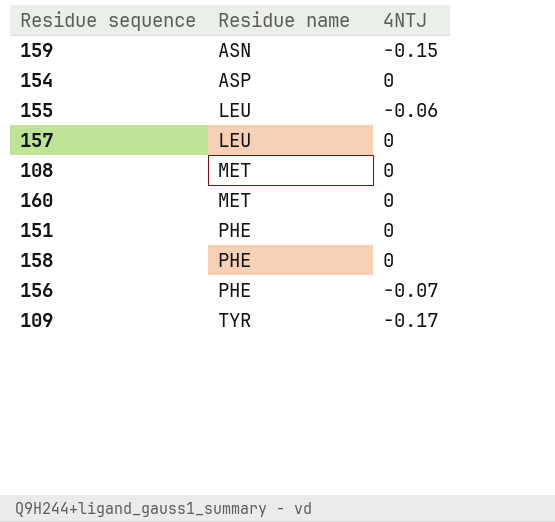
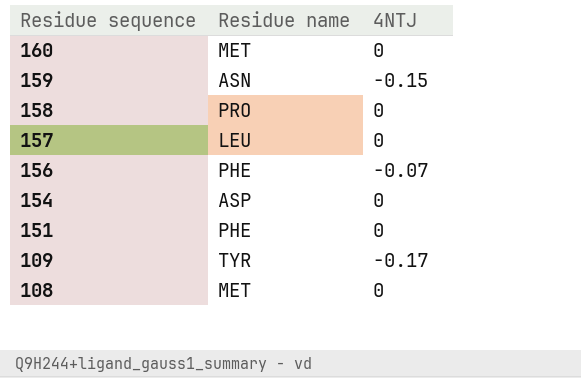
row order: Residue name ascending -> Residue sequence descending
row 155: LEU | -0.06 -> none
158 | Residue name: PHE -> PRO

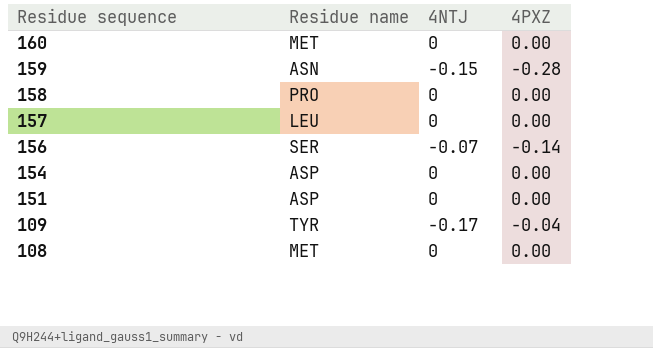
column 4PXZ | position: none -> 4
156 | Residue name: PHE -> SER
151 | Residue name: PHE -> ASP

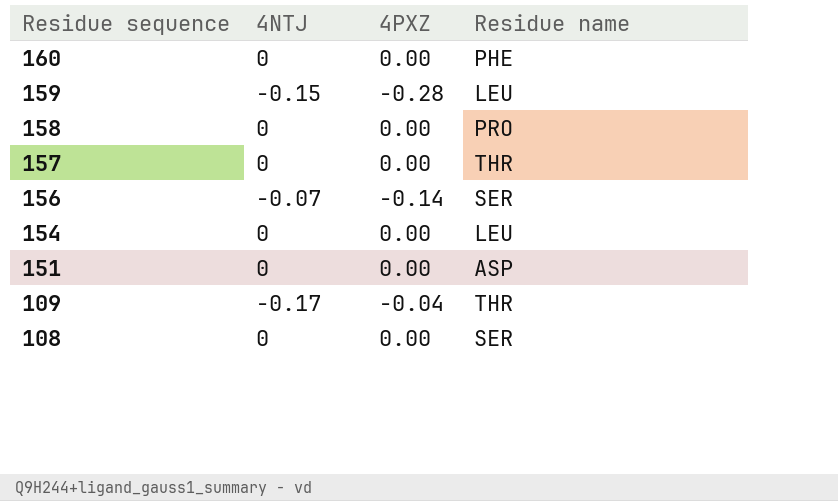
column Residue name | position: 2 -> 4
160 | Residue name: MET -> PHE
159 | Residue name: ASN -> LEU
157 | Residue name: LEU -> THR
154 | Residue name: ASP -> LEU
109 | Residue name: TYR -> THR
108 | Residue name: MET -> SER

